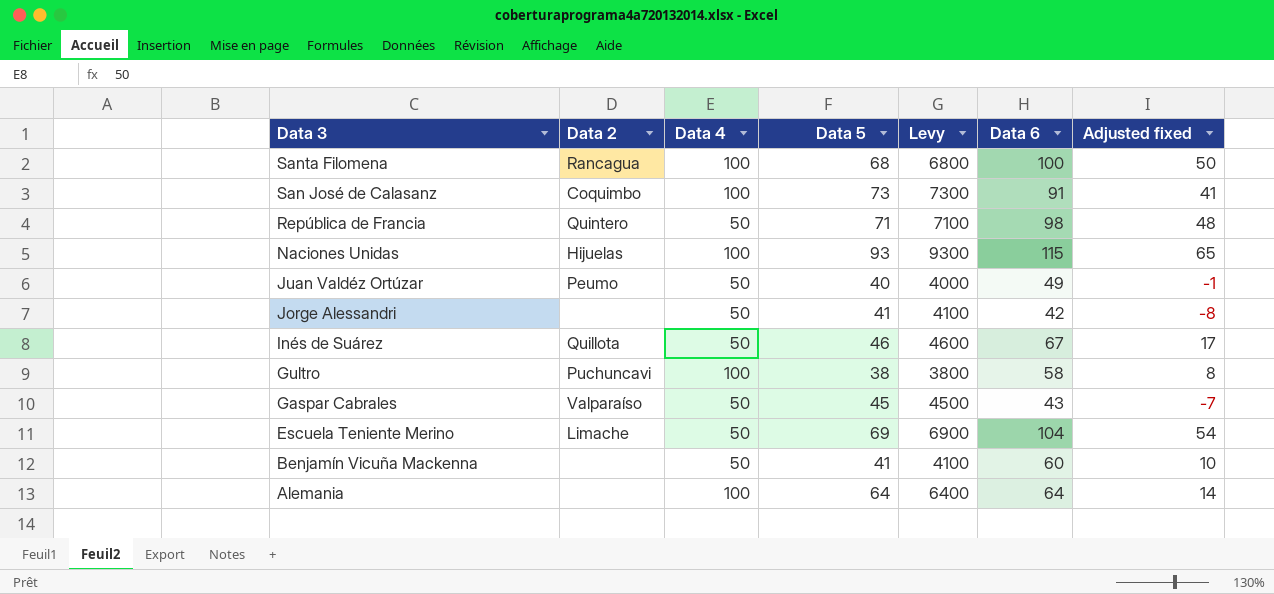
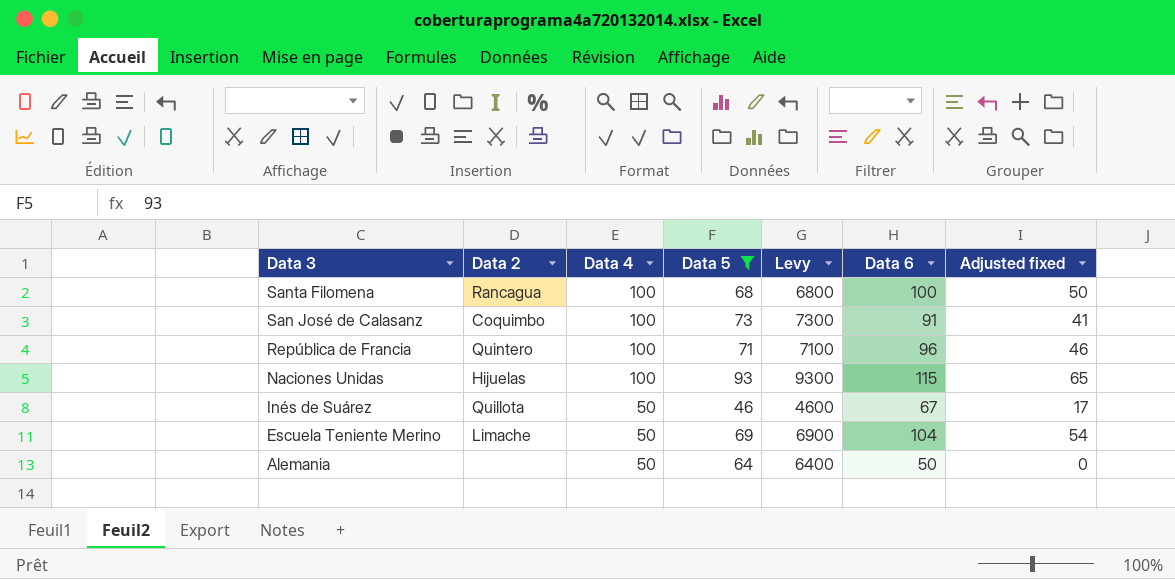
filter: none -> Data 5 >= 46
República de Francia | Data 4: 50 -> 100
República de Francia | Data 6: 98 -> 96
República de Francia | Adjusted fixed: 48 -> 46
Alemania | Data 4: 100 -> 50
Alemania | Data 6: 64 -> 50
Alemania | Adjusted fixed: 14 -> 0

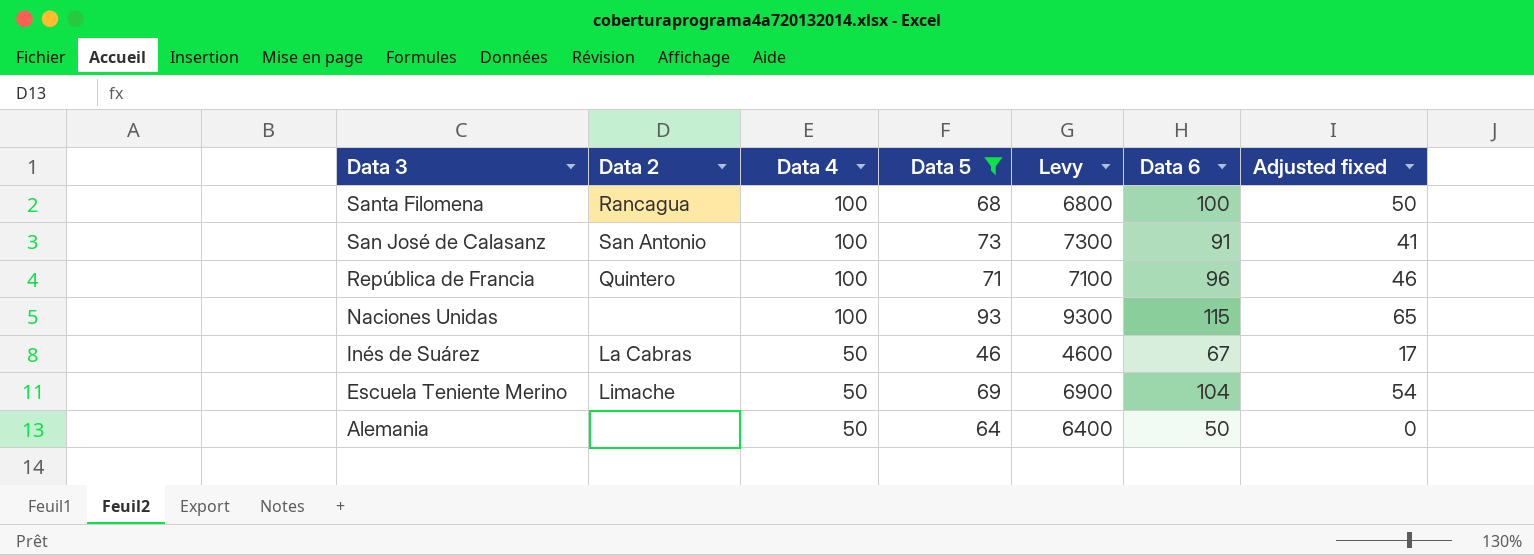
San José de Calasanz | Data 2: Coquimbo -> San Antonio
Naciones Unidas | Data 2: Hijuelas -> none
Inés de Suárez | Data 2: Quillota -> La Cabras

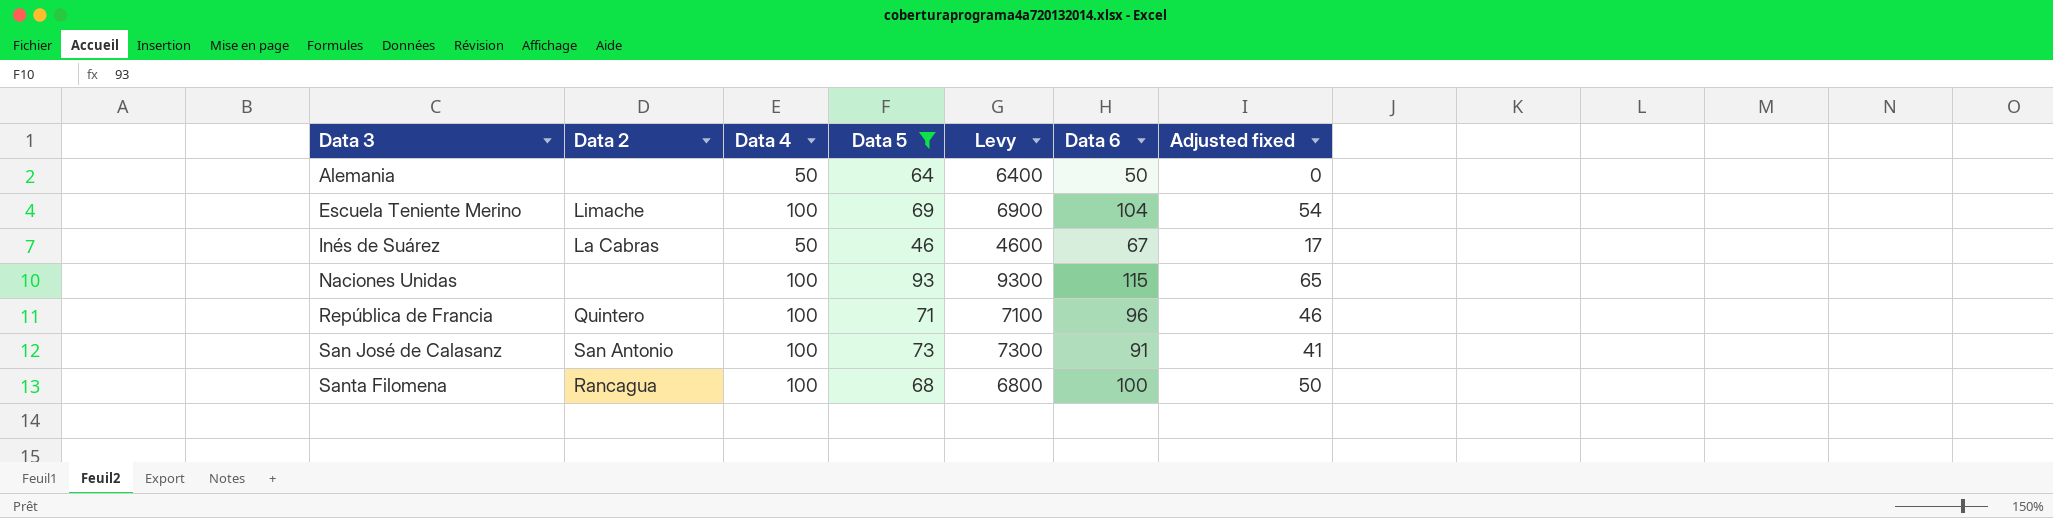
row order: Data 3 descending -> Data 3 ascending
Escuela Teniente Merino | Data 4: 50 -> 100

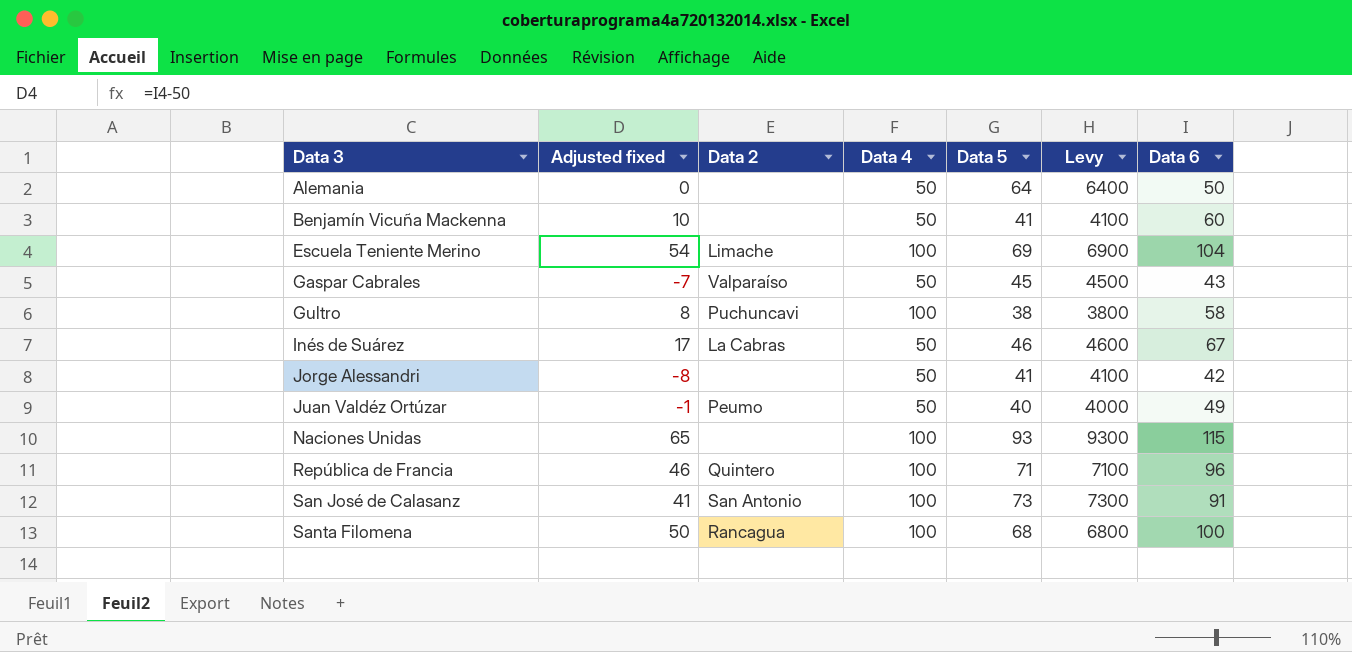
filter: Data 5 >= 46 -> none
column Adjusted fixed | position: 7 -> 2

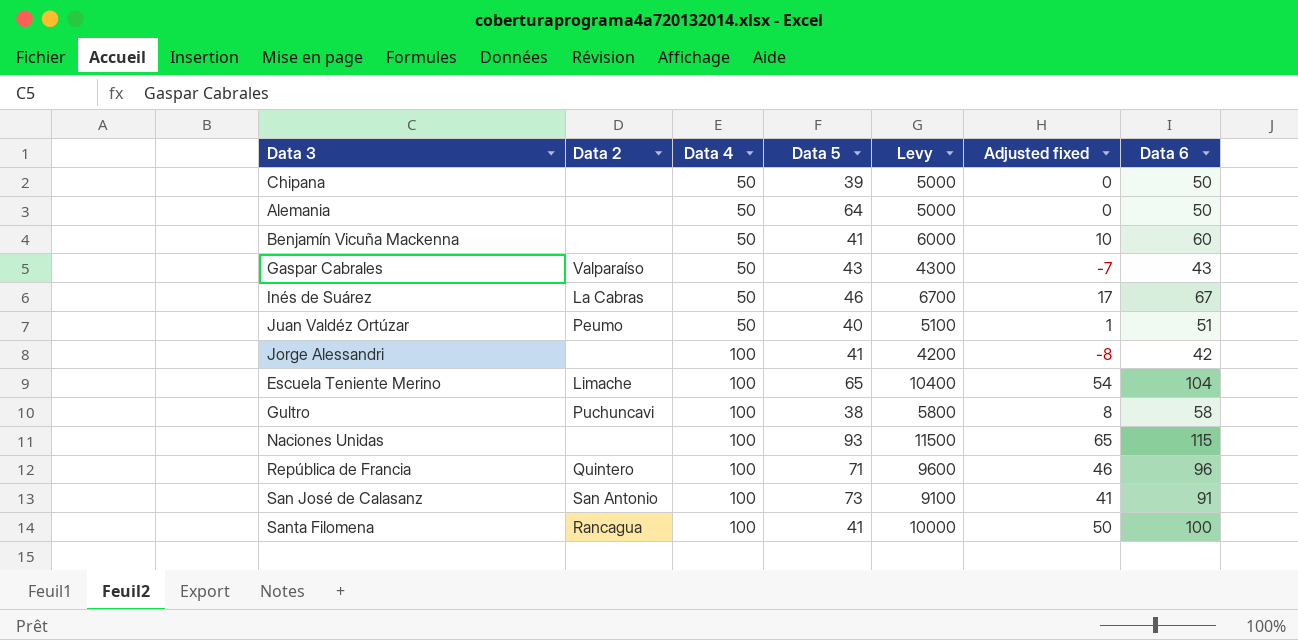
row order: Data 3 ascending -> Data 4 ascending
column Levy | formula: [Data 5] * 100 -> [Data 6] * 100
column Adjusted fixed | position: 2 -> 6
row Chipana: none -> none | 50 | 39 | 5000 | 0 | 50
Gaspar Cabrales | Data 5: 45 -> 43
Juan Valdéz Ortúzar | Adjusted fixed: -1 -> 1
Juan Valdéz Ortúzar | Data 6: 49 -> 51
Jorge Alessandri | Data 4: 50 -> 100
Escuela Teniente Merino | Data 5: 69 -> 65
Santa Filomena | Data 5: 68 -> 41

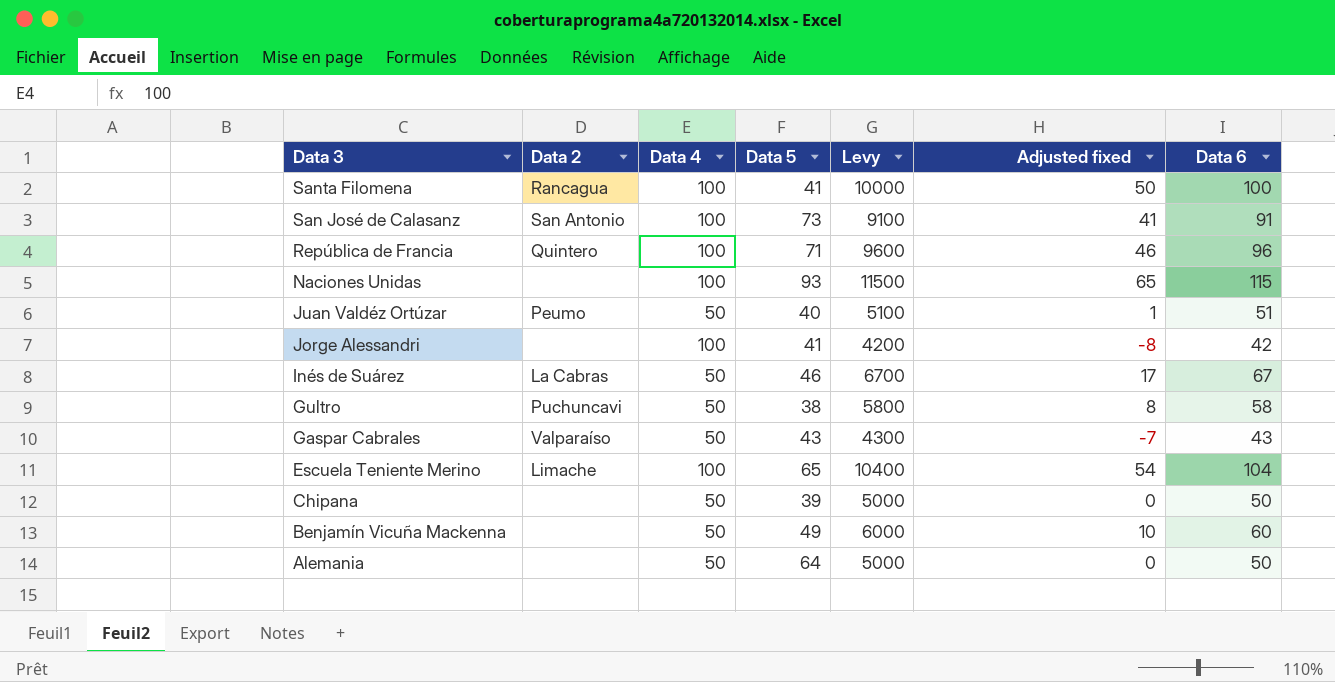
row order: Data 4 ascending -> Data 3 descending
Gultro | Data 4: 100 -> 50
Benjamín Vicuña Mackenna | Data 5: 41 -> 49

